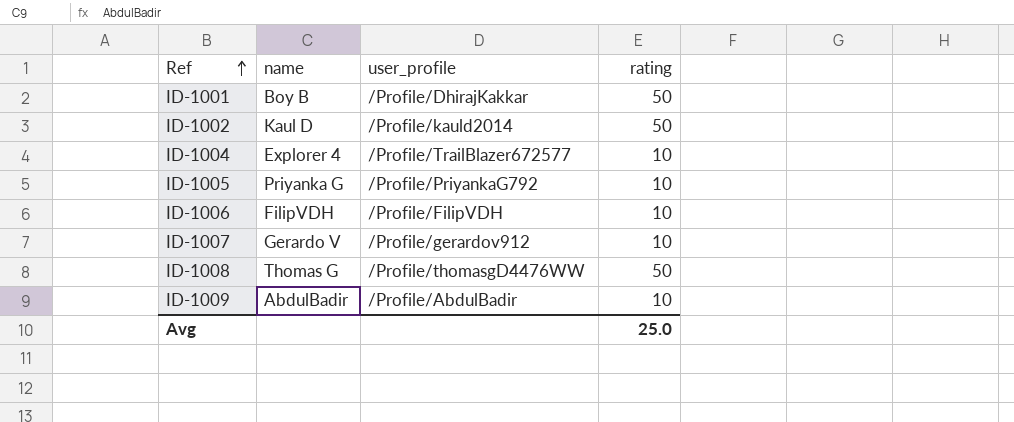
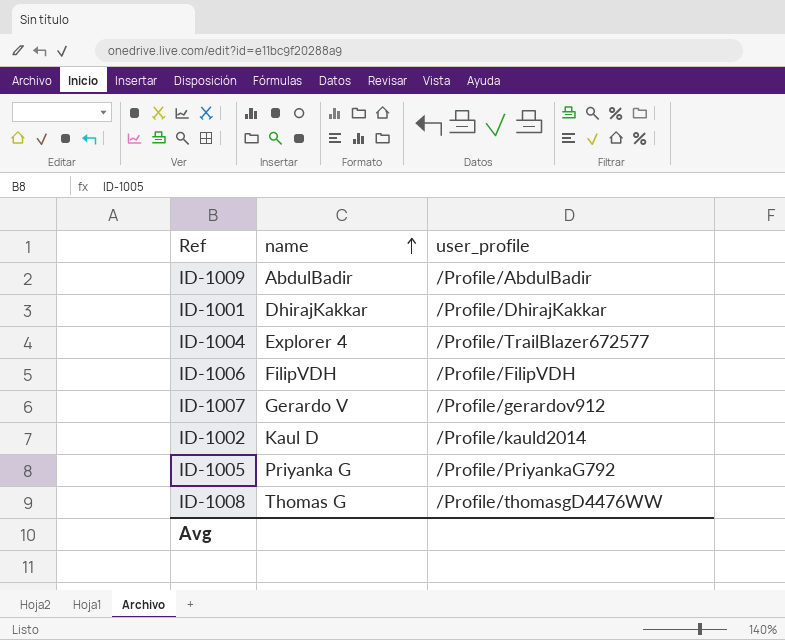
row order: Ref ascending -> name ascending
column rating | position: 4 -> none
ID-1001 | name: Boy B -> DhirajKakkar

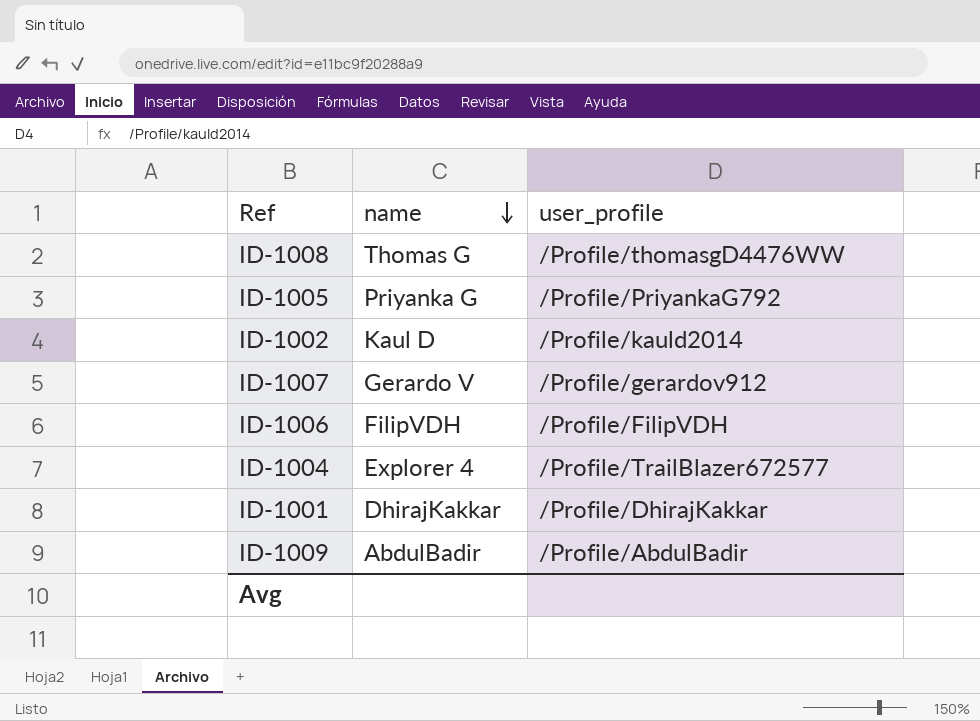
row order: name ascending -> name descending

